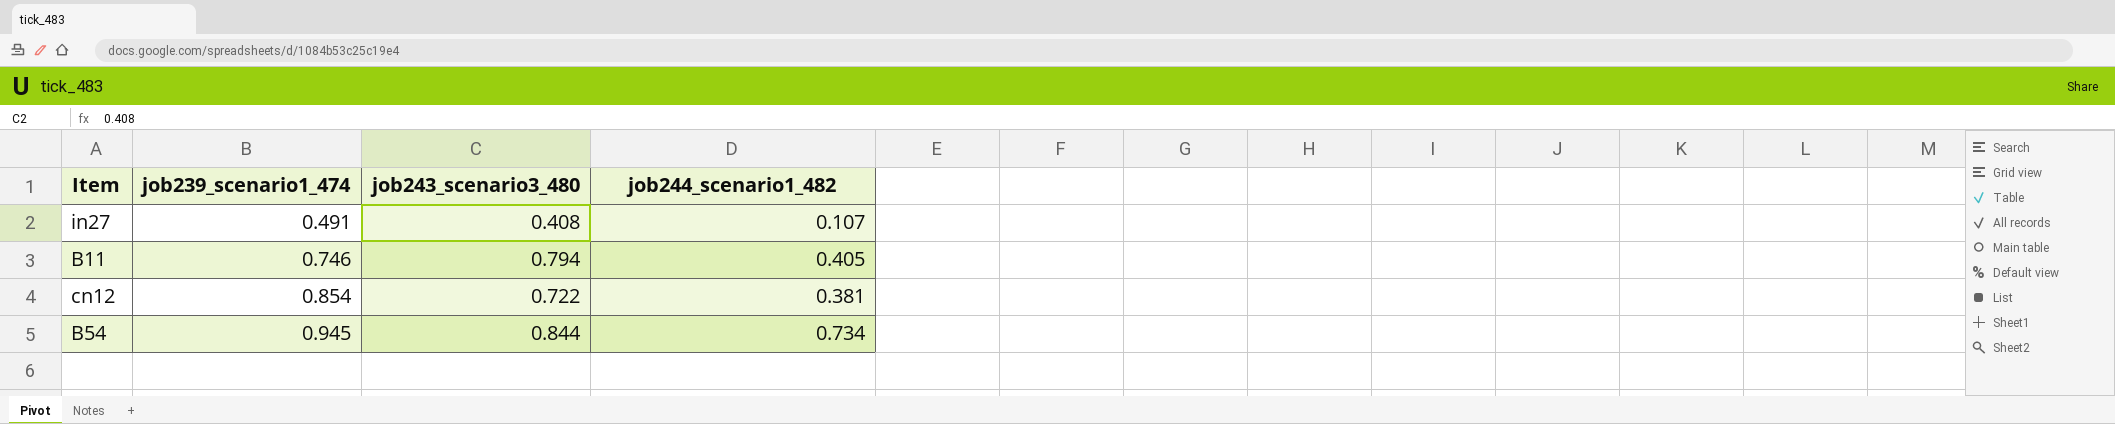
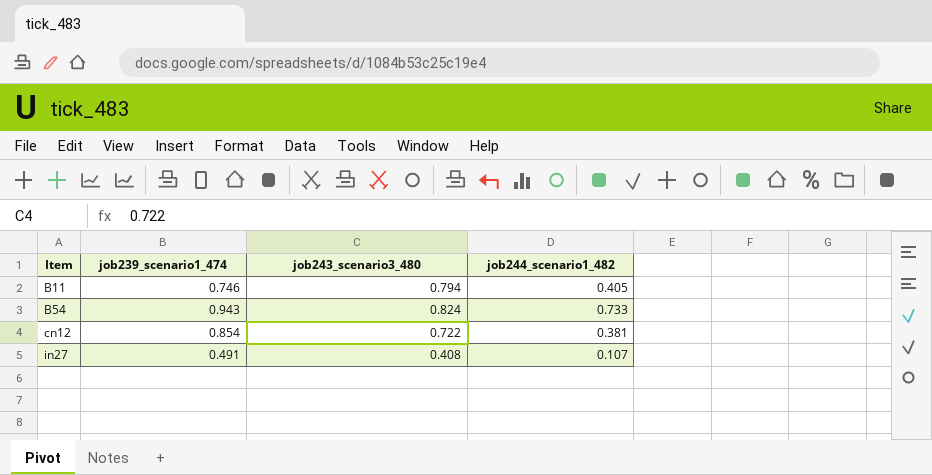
row order: job239_scenario1_474 ascending -> Item ascending
B54 | job239_scenario1_474: 0.945 -> 0.943
B54 | job243_scenario3_480: 0.844 -> 0.824
B54 | job244_scenario1_482: 0.734 -> 0.733

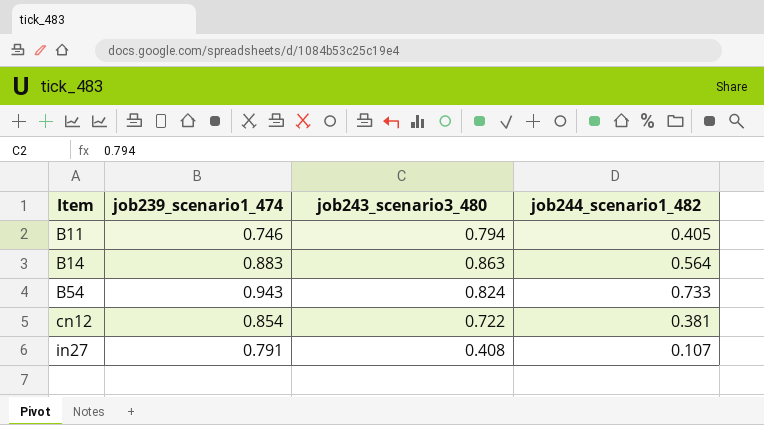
row B14: none -> 0.883 | 0.863 | 0.564
in27 | job239_scenario1_474: 0.491 -> 0.791

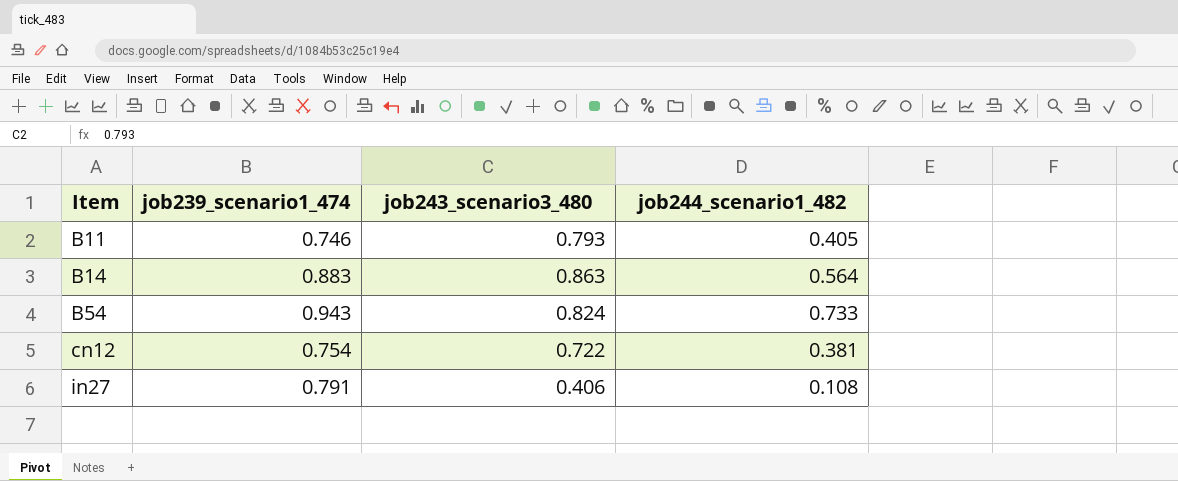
B11 | job243_scenario3_480: 0.794 -> 0.793
cn12 | job239_scenario1_474: 0.854 -> 0.754
in27 | job243_scenario3_480: 0.408 -> 0.406
in27 | job244_scenario1_482: 0.107 -> 0.108

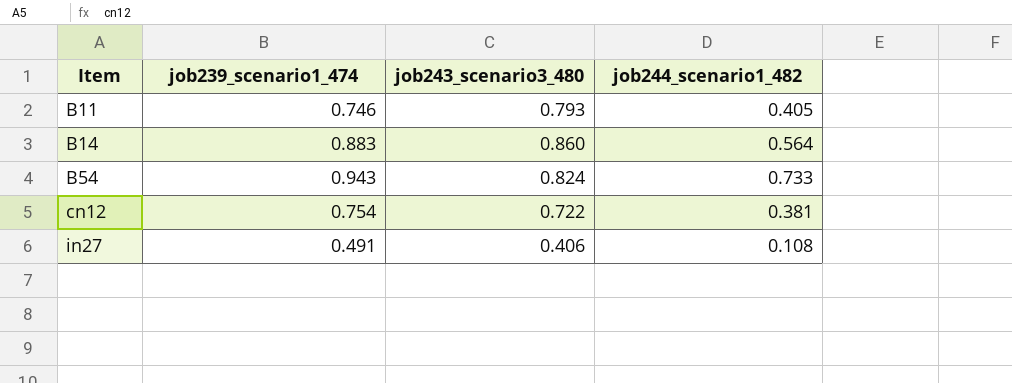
B14 | job243_scenario3_480: 0.863 -> 0.860
in27 | job239_scenario1_474: 0.791 -> 0.491

